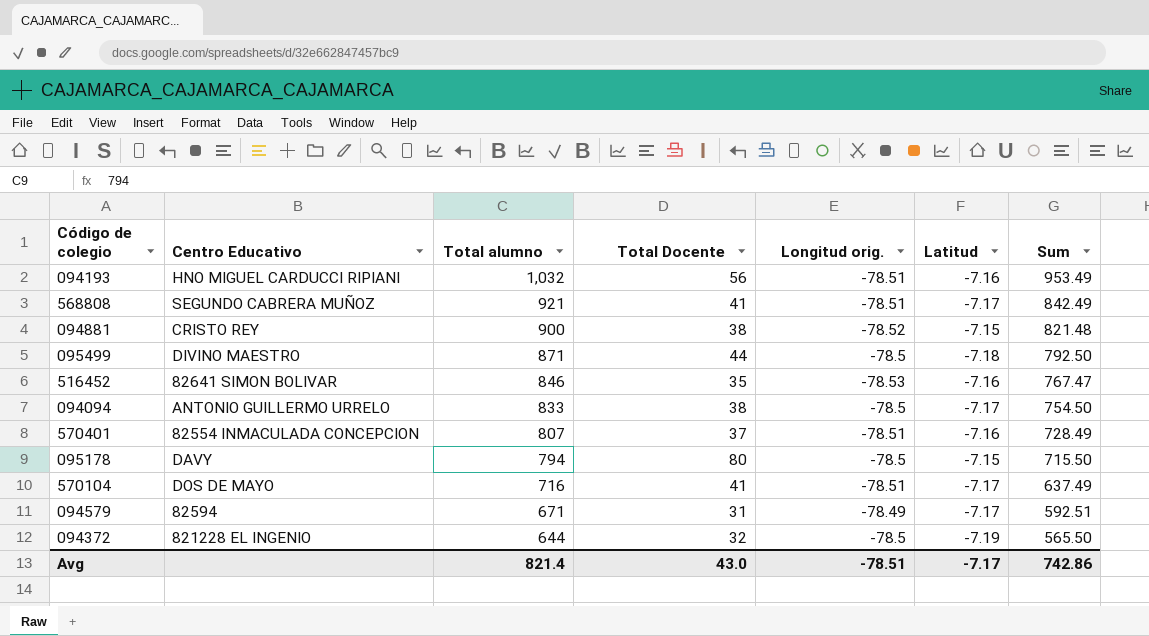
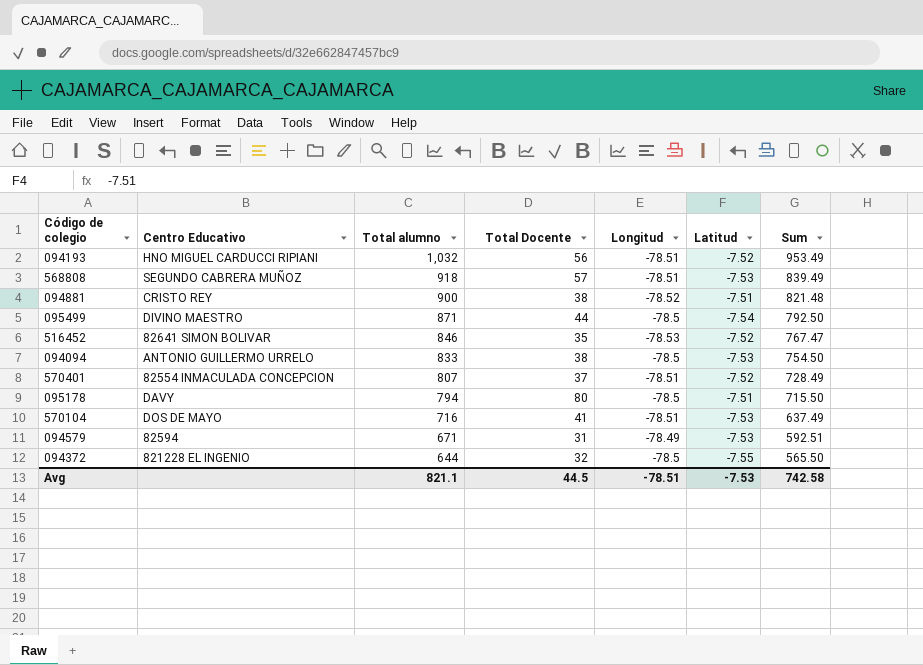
column name: Longitud orig. -> Longitud
094193 | Latitud: -7.16 -> -7.52
568808 | Total alumno: 921 -> 918
568808 | Total Docente: 41 -> 57
568808 | Latitud: -7.17 -> -7.53
568808 | Sum: 842.49 -> 839.49
094881 | Latitud: -7.15 -> -7.51
095499 | Latitud: -7.18 -> -7.54
516452 | Latitud: -7.16 -> -7.52
094094 | Latitud: -7.17 -> -7.53
570401 | Latitud: -7.16 -> -7.52
095178 | Latitud: -7.15 -> -7.51
570104 | Latitud: -7.17 -> -7.53
094579 | Latitud: -7.17 -> -7.53
094372 | Latitud: -7.19 -> -7.55
Avg | Total alumno: 821.4 -> 821.1
Avg | Total Docente: 43.0 -> 44.5
Avg | Latitud: -7.17 -> -7.53
Avg | Sum: 742.86 -> 742.58

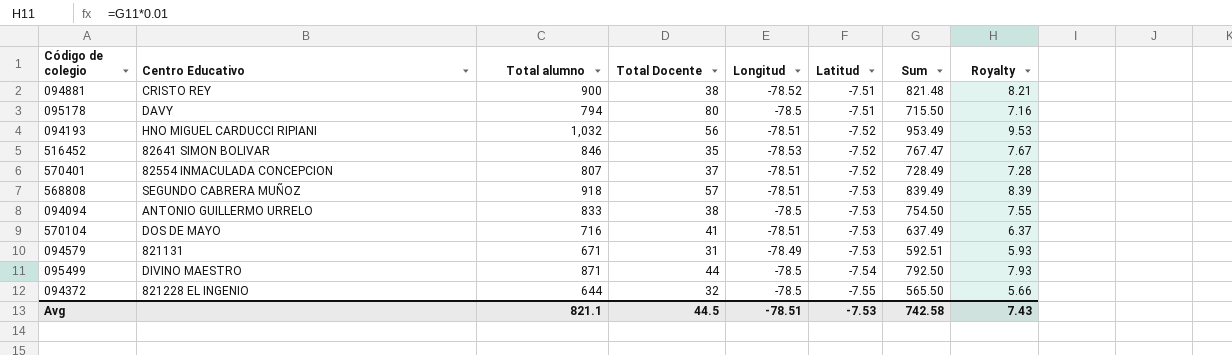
row order: Total alumno descending -> Latitud descending
column Royalty | formula: none -> [Sum] * 0.01
094579 | Centro Educativo: 82594 -> 821131

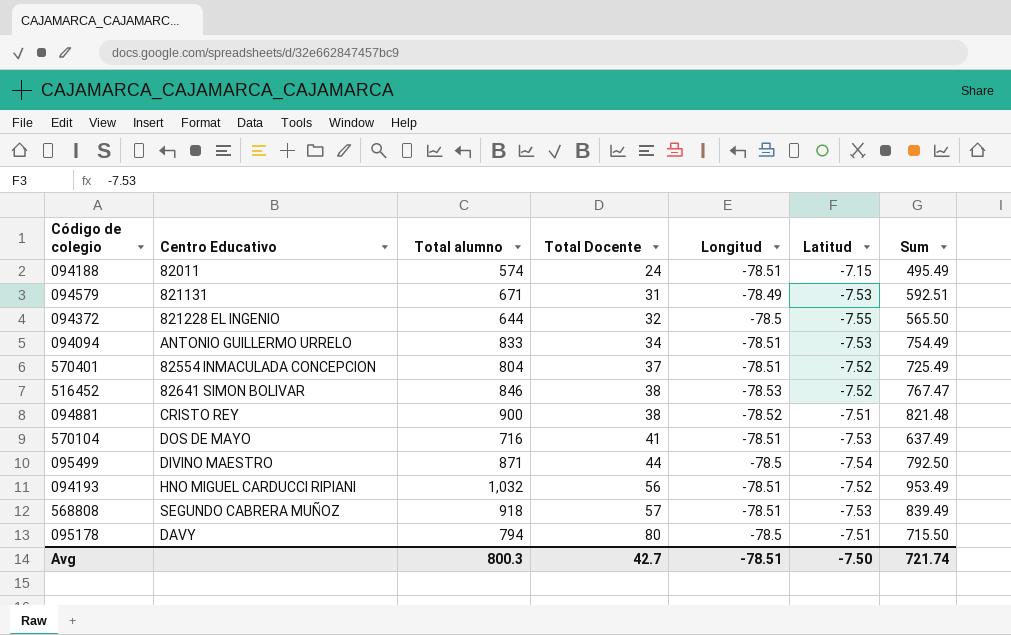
row order: Latitud descending -> Total Docente ascending
column Royalty | formula: [Sum] * 0.01 -> none
row 094188: none -> 82011 | 574 | 24 | -78.51 | -7.15 | 495.49
094094 | Total Docente: 38 -> 34
094094 | Longitud: -78.5 -> -78.51
094094 | Sum: 754.50 -> 754.49
570401 | Total alumno: 807 -> 804
570401 | Sum: 728.49 -> 725.49
516452 | Total Docente: 35 -> 38
Avg | Total alumno: 821.1 -> 800.3
Avg | Total Docente: 44.5 -> 42.7
Avg | Latitud: -7.53 -> -7.50
Avg | Sum: 742.58 -> 721.74

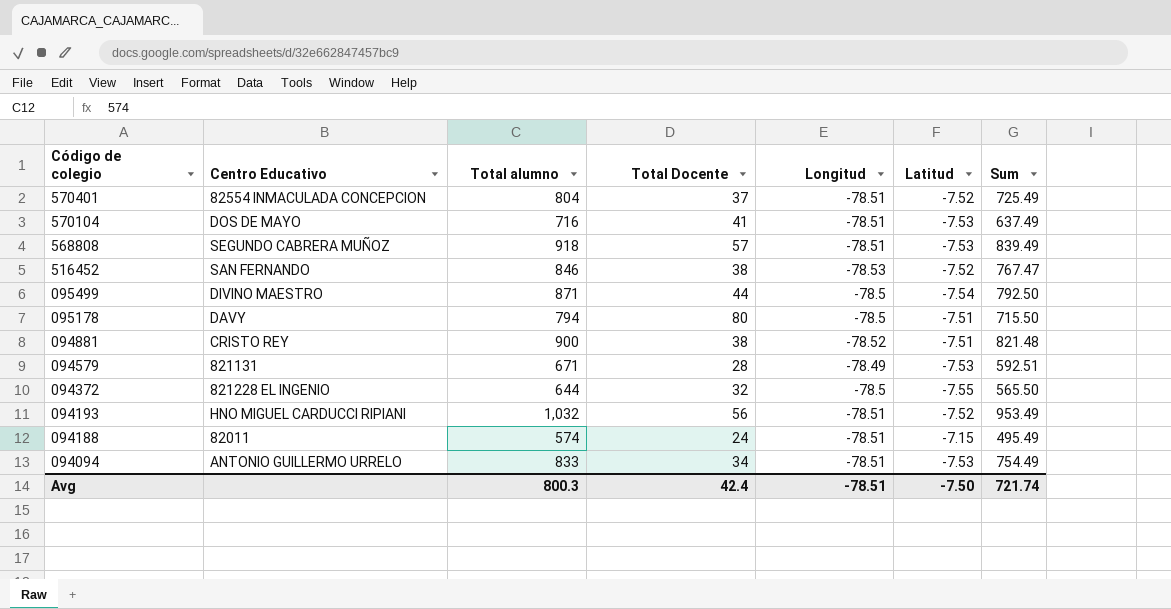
row order: Total Docente ascending -> Código de colegio descending
516452 | Centro Educativo: 82641 SIMON BOLIVAR -> SAN FERNANDO
094579 | Total Docente: 31 -> 28
Avg | Total Docente: 42.7 -> 42.4

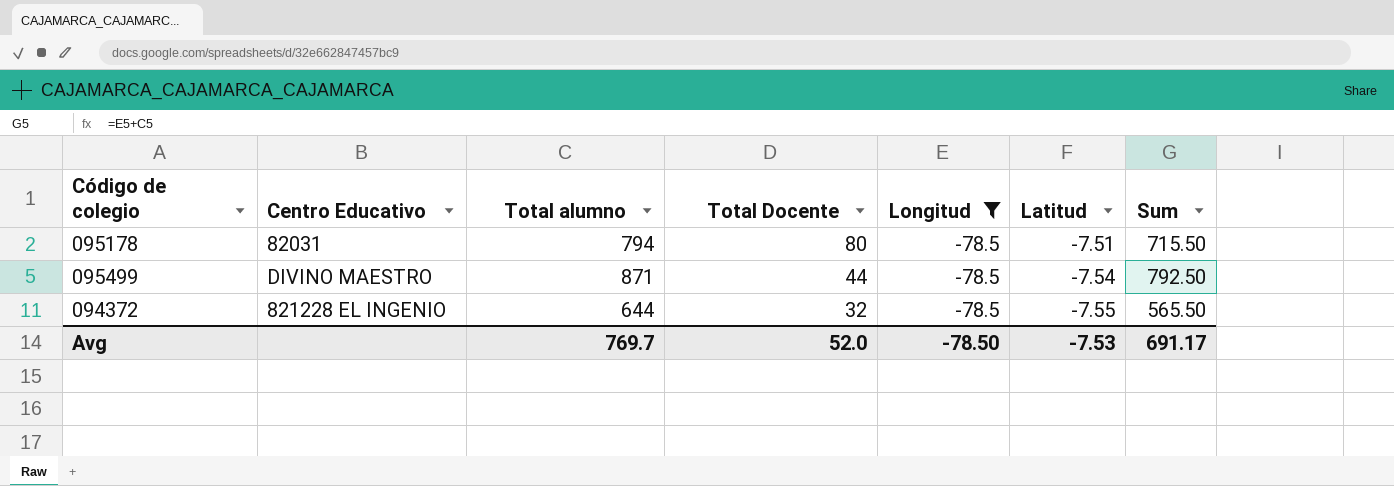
filter: none -> Longitud = -78.5
row order: Código de colegio descending -> Total Docente descending
095178 | Centro Educativo: DAVY -> 82031
Avg | Total alumno: 800.3 -> 769.7
Avg | Total Docente: 42.4 -> 52.0
Avg | Longitud: -78.51 -> -78.50
Avg | Latitud: -7.50 -> -7.53
Avg | Sum: 721.74 -> 691.17

